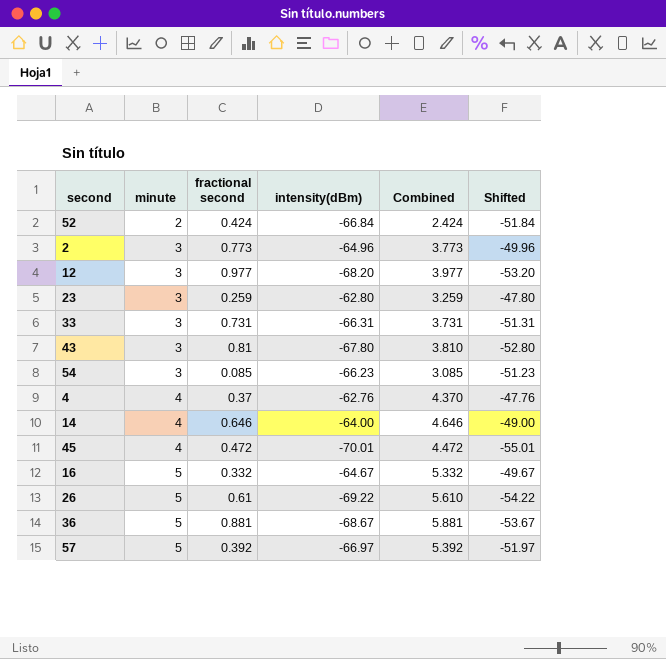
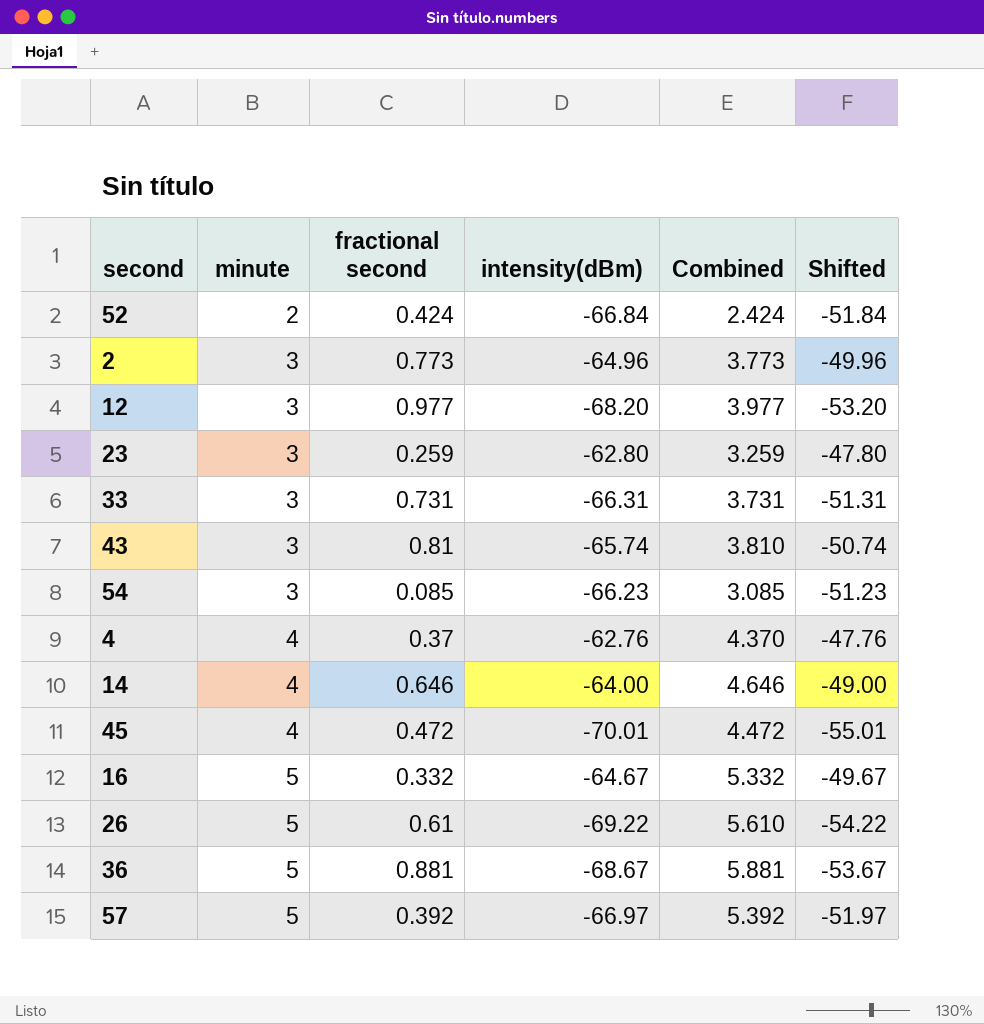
43 | intensity(dBm): -67.80 -> -65.74
43 | Shifted: -52.80 -> -50.74

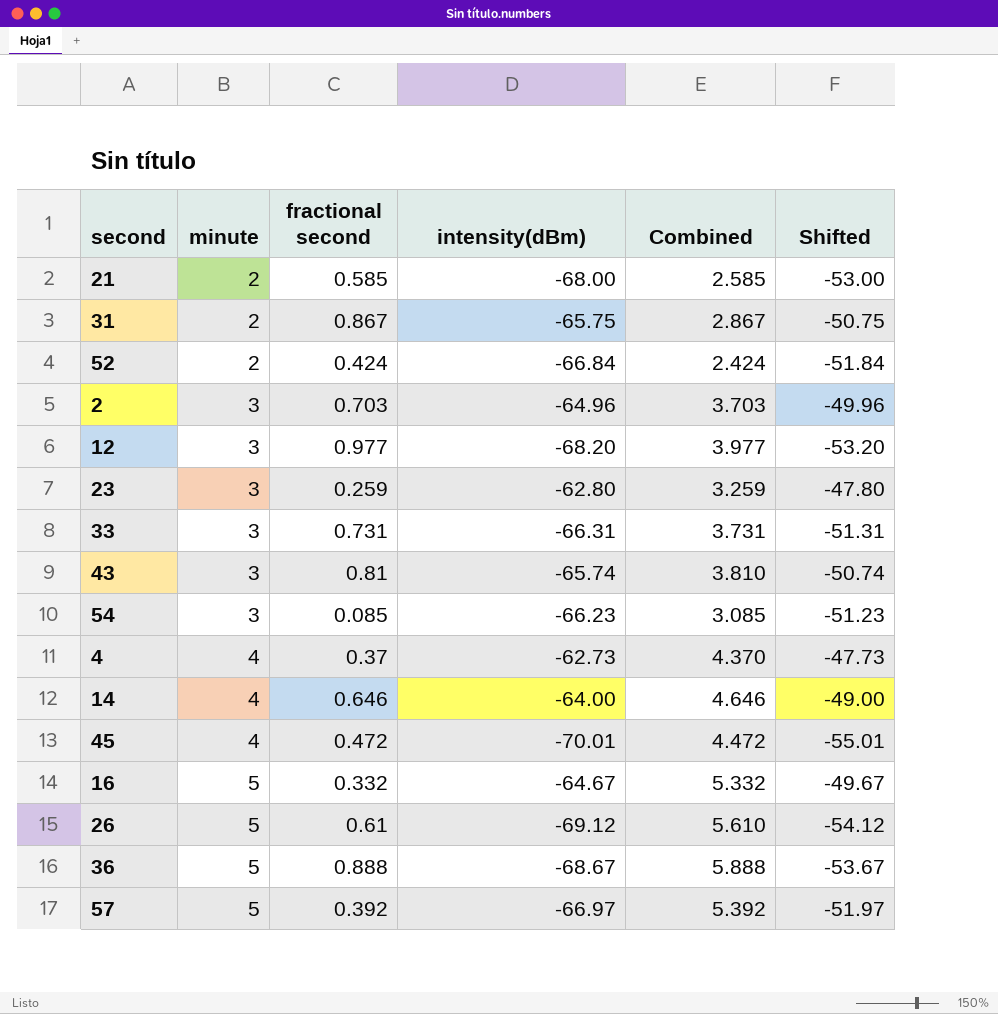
row 21: none -> 2 | 0.585 | -68.00 | 2.585 | -53.00
row 31: none -> 2 | 0.867 | -65.75 | 2.867 | -50.75
2 | fractional second: 0.773 -> 0.703
2 | Combined: 3.773 -> 3.703
4 | intensity(dBm): -62.76 -> -62.73
4 | Shifted: -47.76 -> -47.73
26 | intensity(dBm): -69.22 -> -69.12
26 | Shifted: -54.22 -> -54.12
36 | fractional second: 0.881 -> 0.888
36 | Combined: 5.881 -> 5.888

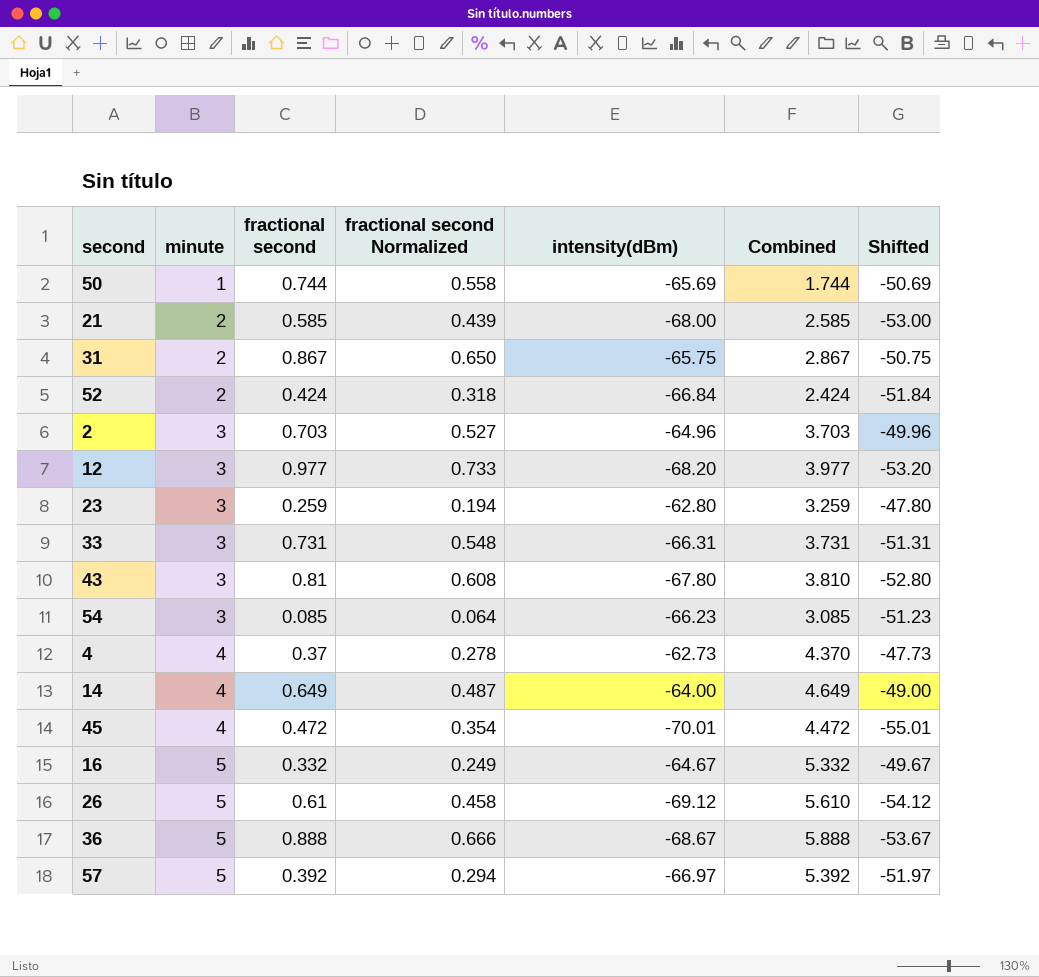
column fractional second Normalized | formula: none -> [fractional second] * 0.75
row 50: none -> 1 | 0.744 | 0.558 | -65.69 | 1.744 | -50.69
43 | intensity(dBm): -65.74 -> -67.80
43 | Shifted: -50.74 -> -52.80
14 | fractional second: 0.646 -> 0.649
14 | Combined: 4.646 -> 4.649

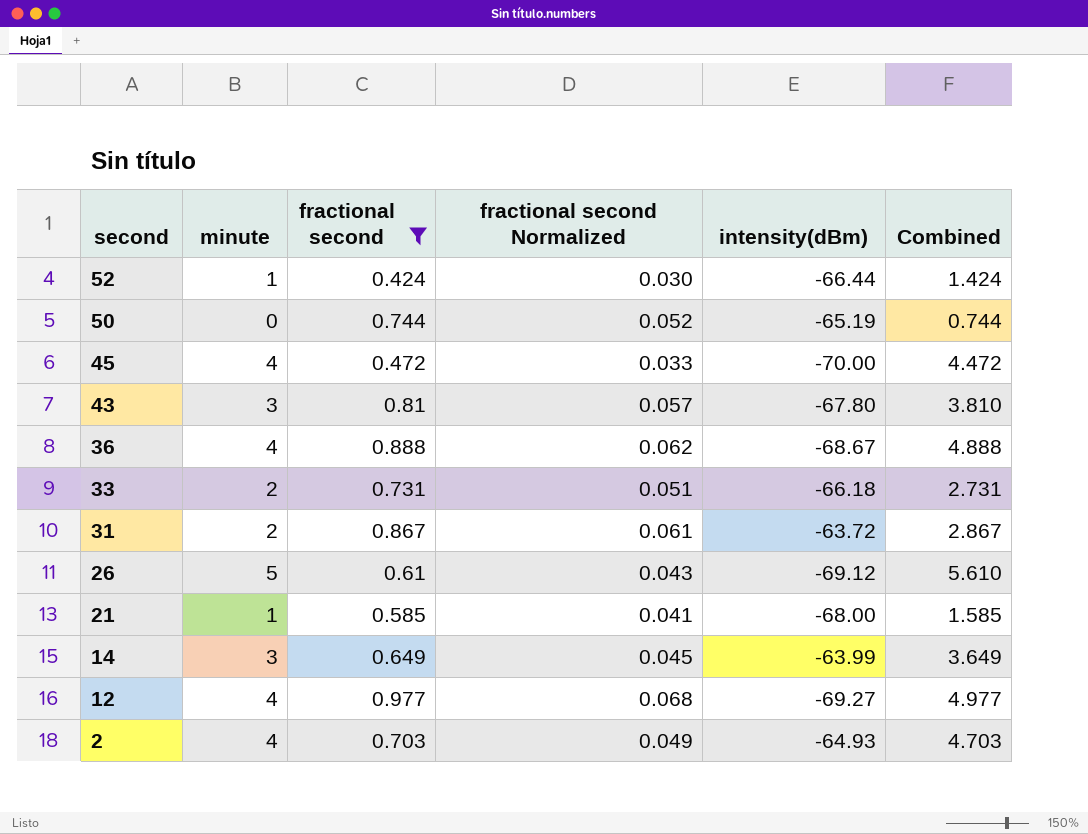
filter: none -> fractional second >= 0.424
row order: minute ascending -> second descending
column Shifted | formula: [intensity(dBm)] + 15 -> none
column fractional second Normalized | formula: [fractional second] * 0.75 -> [fractional second] * 0.07
52 | minute: 2 -> 1
52 | intensity(dBm): -66.84 -> -66.44
52 | Combined: 2.424 -> 1.424
50 | minute: 1 -> 0
50 | intensity(dBm): -65.69 -> -65.19
50 | Combined: 1.744 -> 0.744
45 | intensity(dBm): -70.01 -> -70.00
36 | minute: 5 -> 4
36 | Combined: 5.888 -> 4.888
33 | minute: 3 -> 2
33 | intensity(dBm): -66.31 -> -66.18
33 | Combined: 3.731 -> 2.731
31 | intensity(dBm): -65.75 -> -63.72
21 | minute: 2 -> 1
21 | Combined: 2.585 -> 1.585
14 | minute: 4 -> 3
14 | intensity(dBm): -64.00 -> -63.99
14 | Combined: 4.649 -> 3.649
12 | minute: 3 -> 4
12 | intensity(dBm): -68.20 -> -69.27
12 | Combined: 3.977 -> 4.977
2 | minute: 3 -> 4
2 | intensity(dBm): -64.96 -> -64.93
2 | Combined: 3.703 -> 4.703

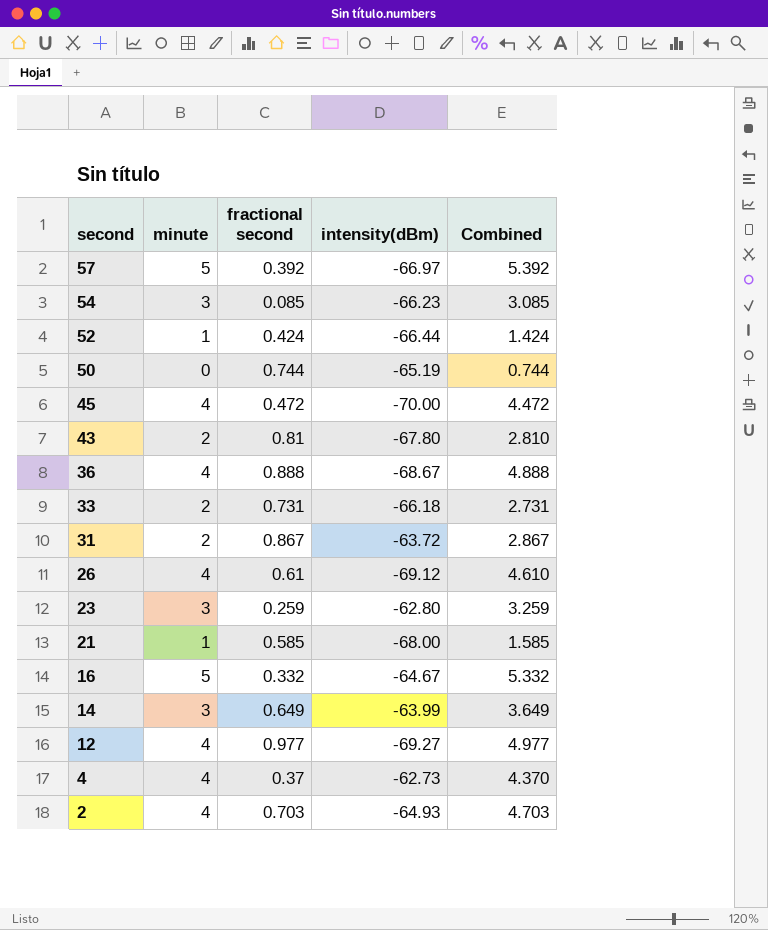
filter: fractional second >= 0.424 -> none
column fractional second Normalized | formula: [fractional second] * 0.07 -> none
43 | minute: 3 -> 2
43 | Combined: 3.810 -> 2.810
26 | minute: 5 -> 4
26 | Combined: 5.610 -> 4.610

